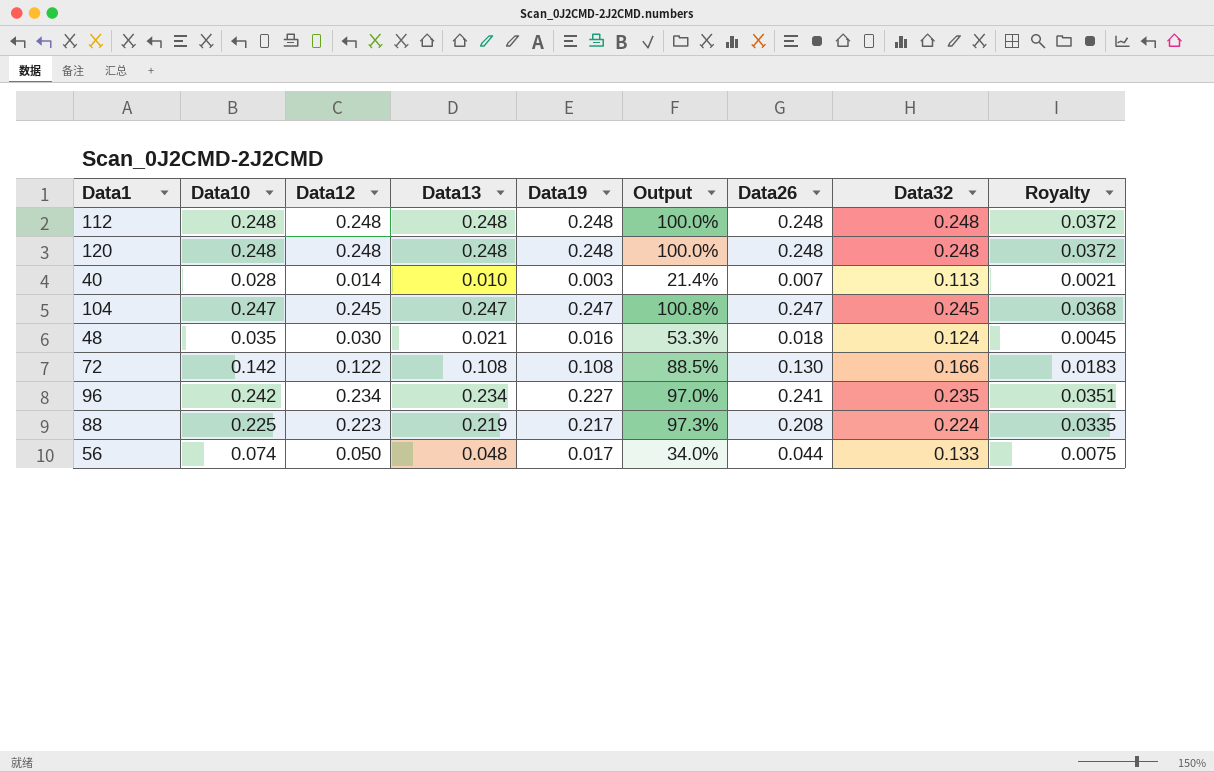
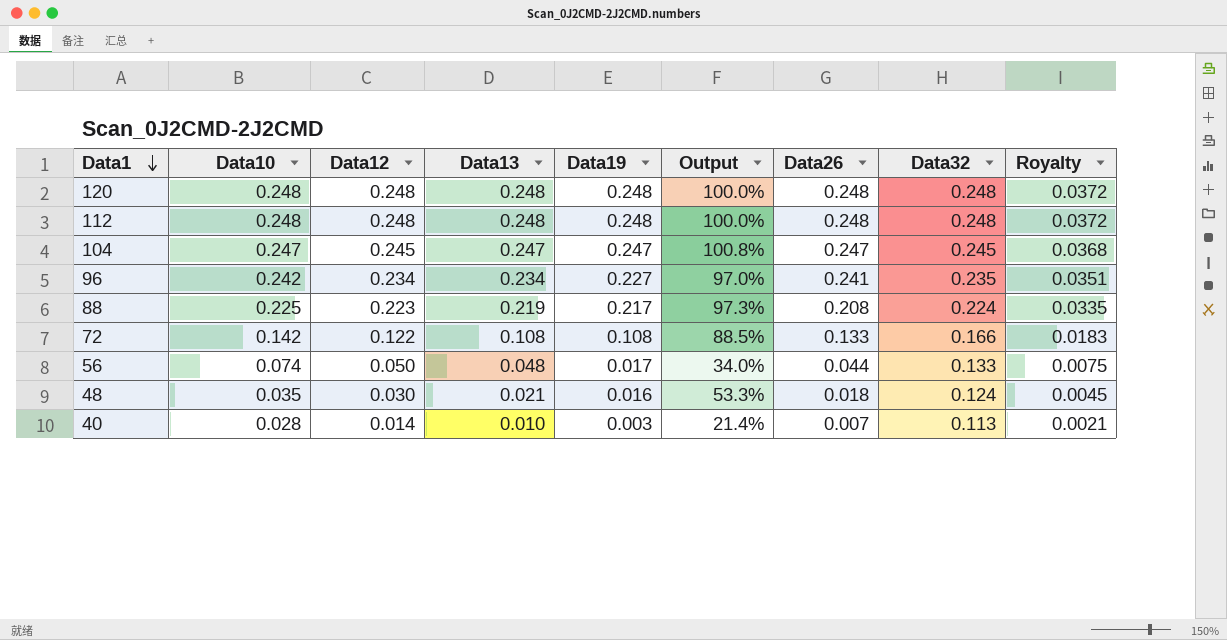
row order: none -> Data1 descending
72 | Data26: 0.130 -> 0.133

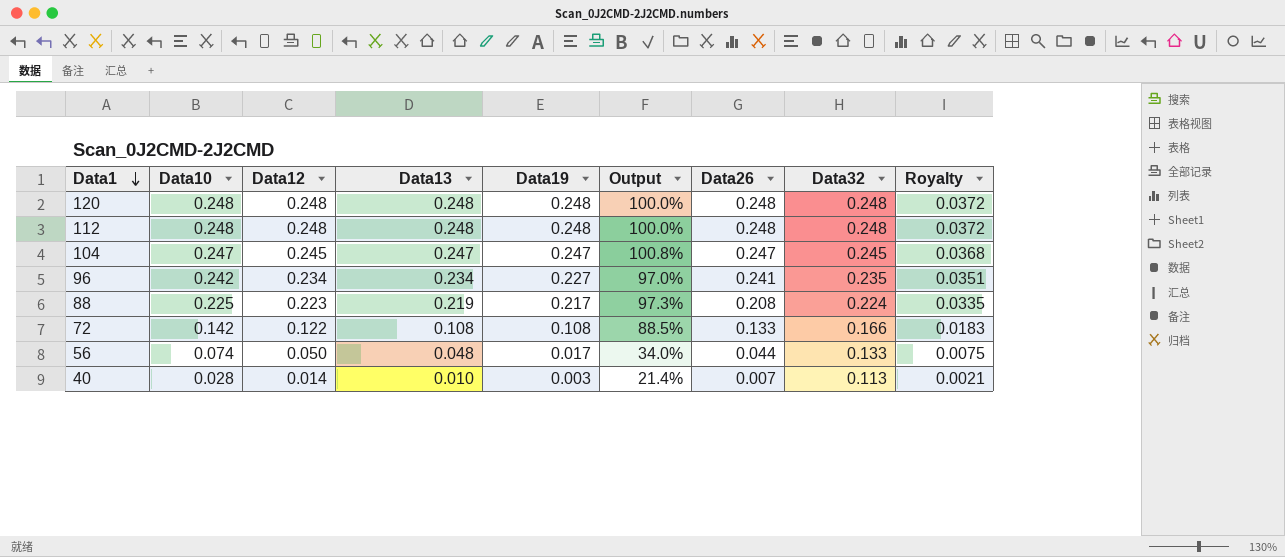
row 48: 0.035 | 0.030 | 0.021 | 0.016 | 53.3% | 0.018 | 0.124 | 0.0045 -> none

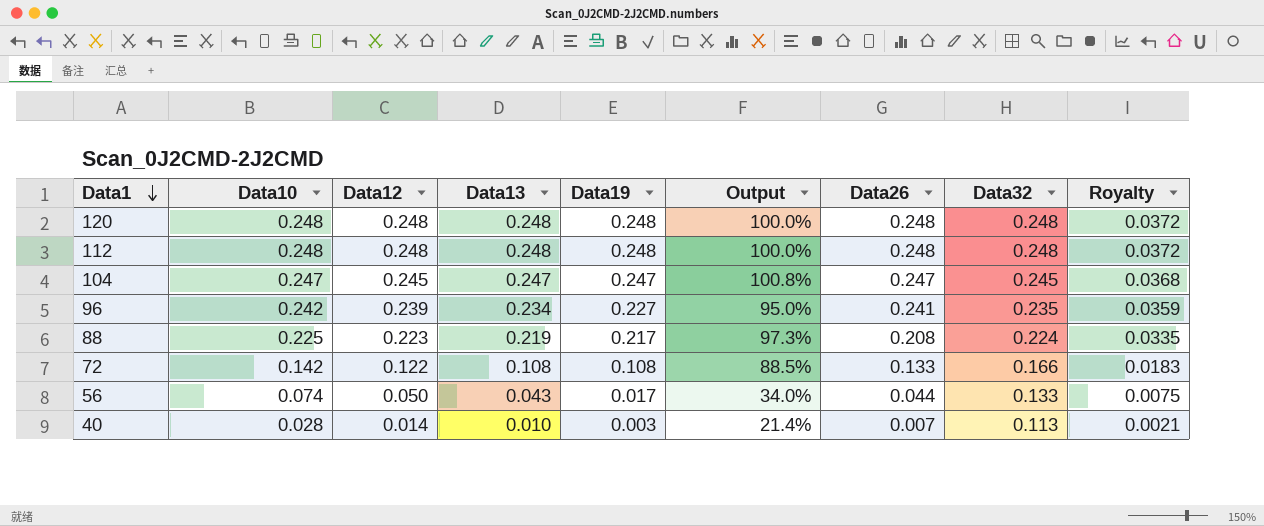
96 | Data12: 0.234 -> 0.239
96 | Output: 97.0% -> 95.0%
96 | Royalty: 0.0351 -> 0.0359
56 | Data13: 0.048 -> 0.043

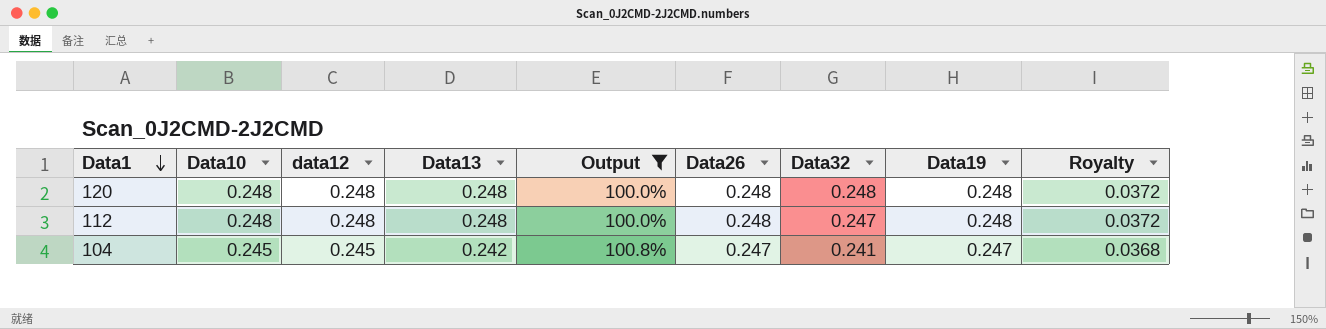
filter: none -> Output >= 100.0%
column name: Data12 -> data12
column Data19 | position: 5 -> 8
112 | Data32: 0.248 -> 0.247
104 | Data10: 0.247 -> 0.245
104 | Data13: 0.247 -> 0.242
104 | Data32: 0.245 -> 0.241

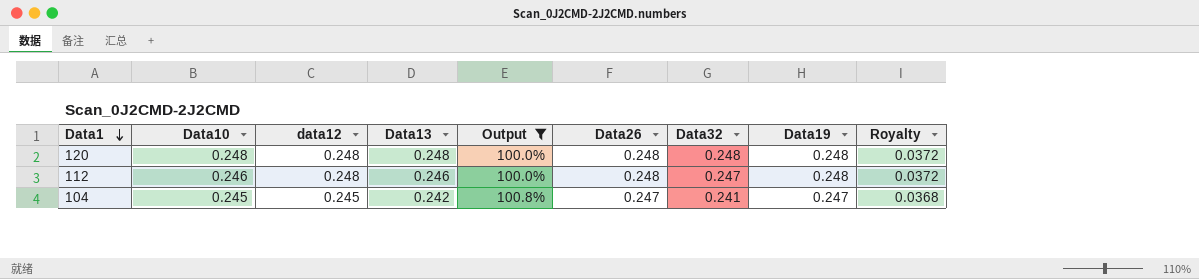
112 | Data10: 0.248 -> 0.246
112 | Data13: 0.248 -> 0.246

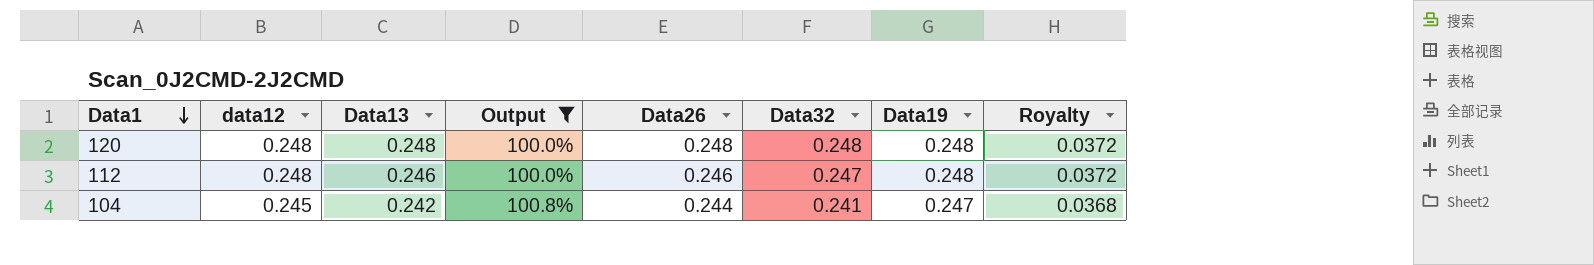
column Data10 | position: 2 -> none
112 | Data26: 0.248 -> 0.246
104 | Data26: 0.247 -> 0.244

